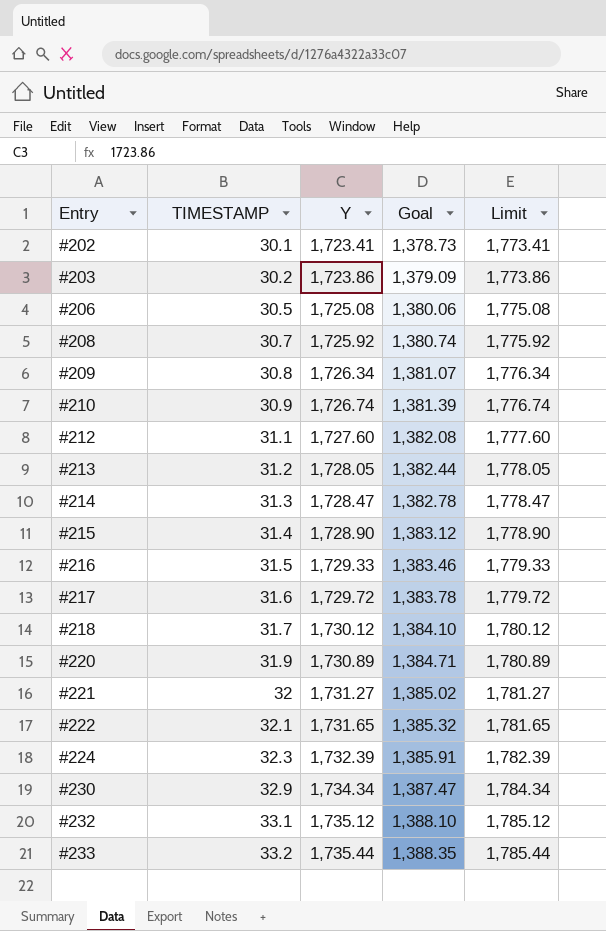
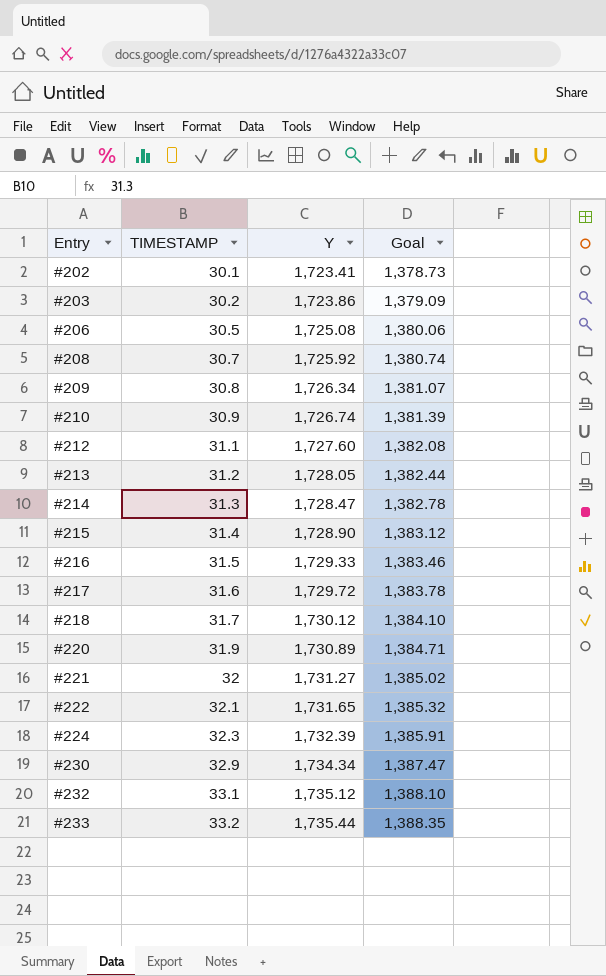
column Limit | formula: [Y] + 50 -> none

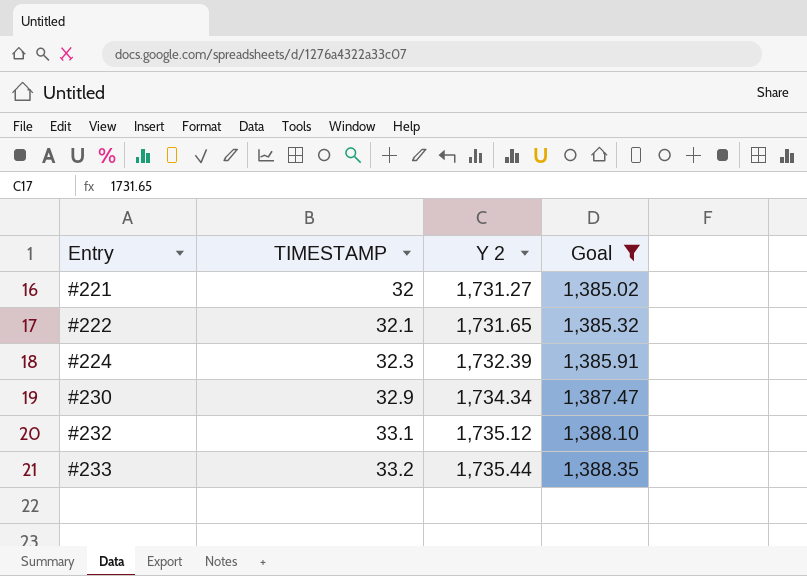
filter: none -> Goal >= 1,385.02
column name: Y -> Y 2

